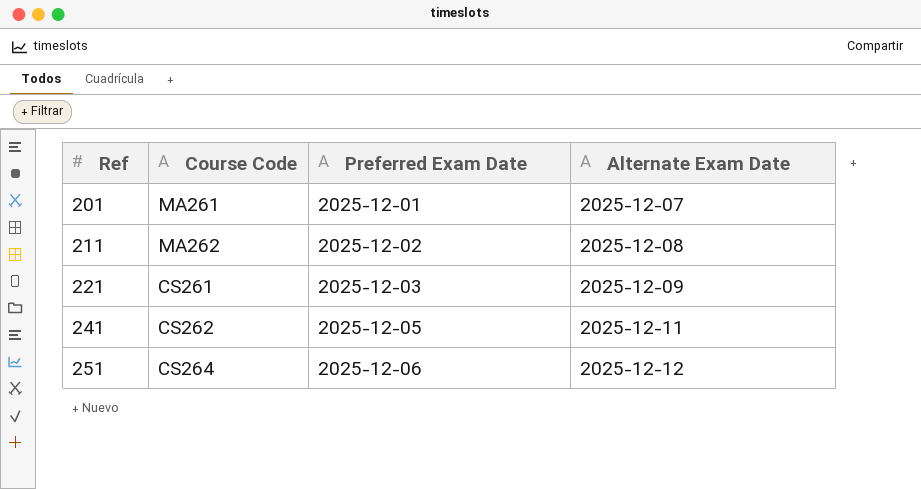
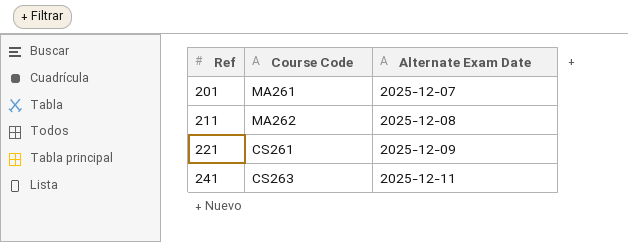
column Preferred Exam Date | position: 3 -> none
row 251: CS264 | 2025-12-06 | 2025-12-12 -> none
241 | Course Code: CS262 -> CS263

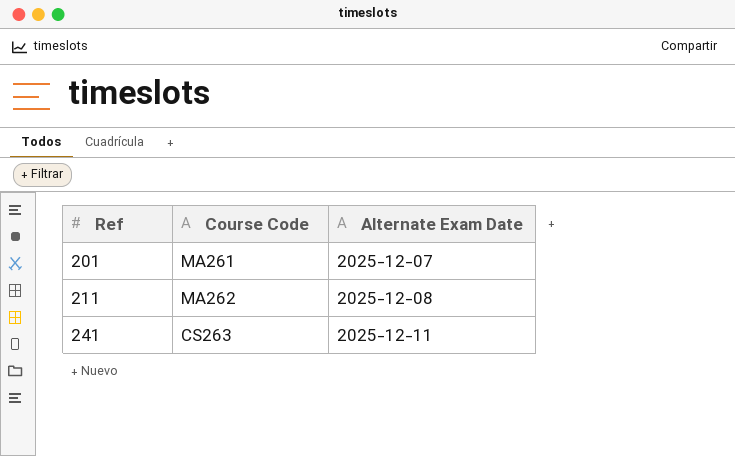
row 221: CS261 | 2025-12-09 -> none

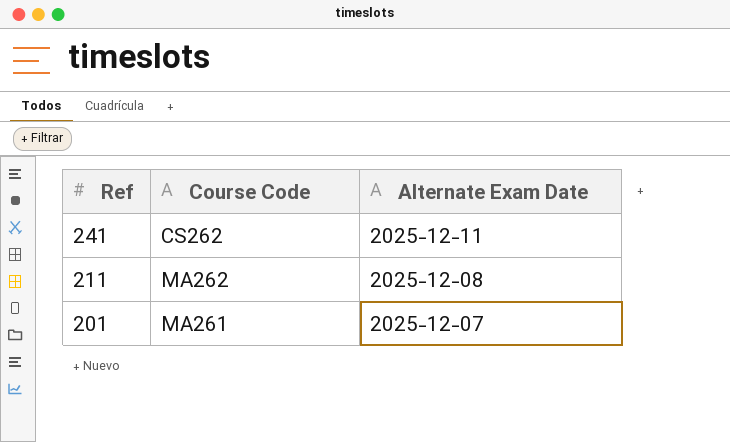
row order: Ref ascending -> Ref descending
241 | Course Code: CS263 -> CS262

